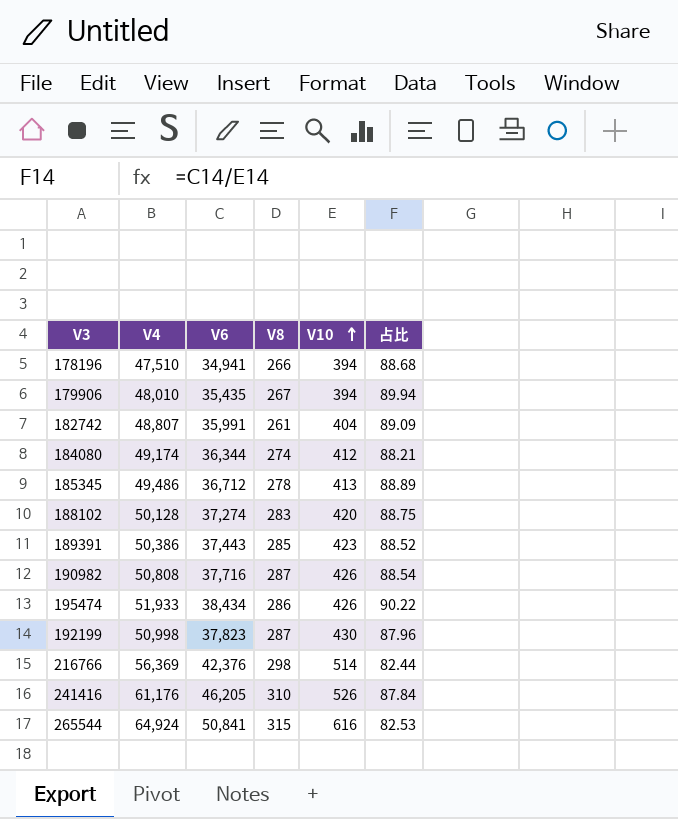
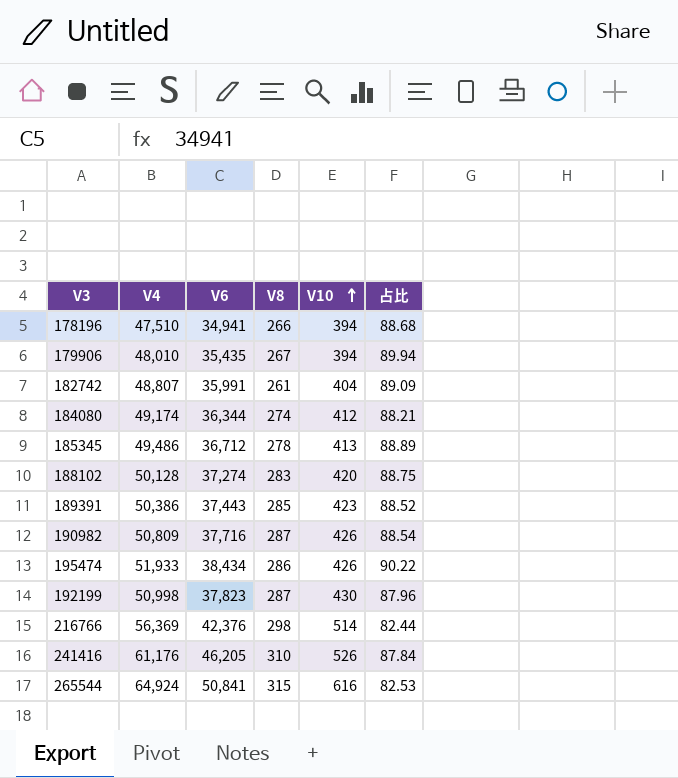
190982 | V4: 50,808 -> 50,809

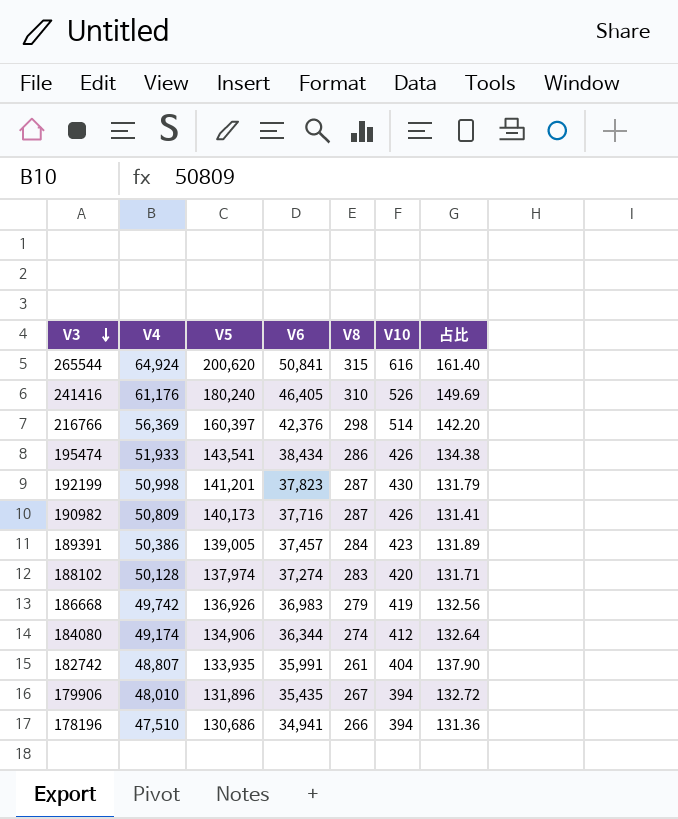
row order: V10 ascending -> V3 descending
column V5 | position: none -> 3
column 占比 | formula: [V6] / [V10] -> [V6] / [V8]
row 185345: 49,486 | 36,712 | 278 | 413 | 88.89 -> none
241416 | V6: 46,205 -> 46,405
189391 | V6: 37,443 -> 37,457
189391 | V8: 285 -> 284
row 186668: none -> 49,742 | 136,926 | 36,983 | 279 | 419 | 132.56

